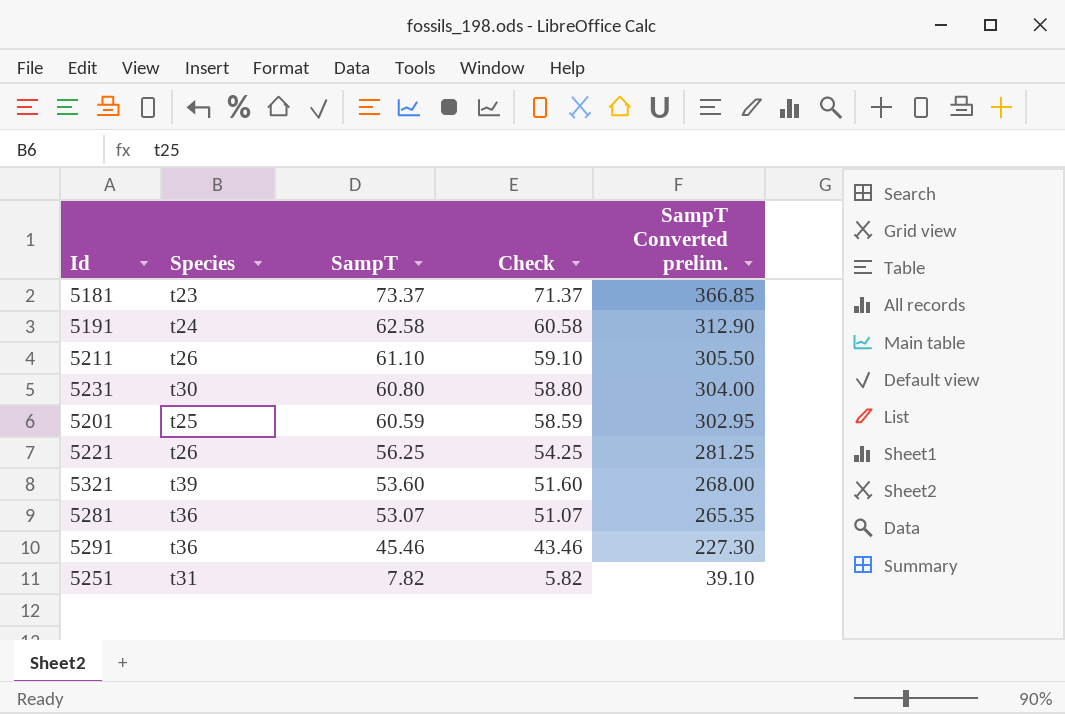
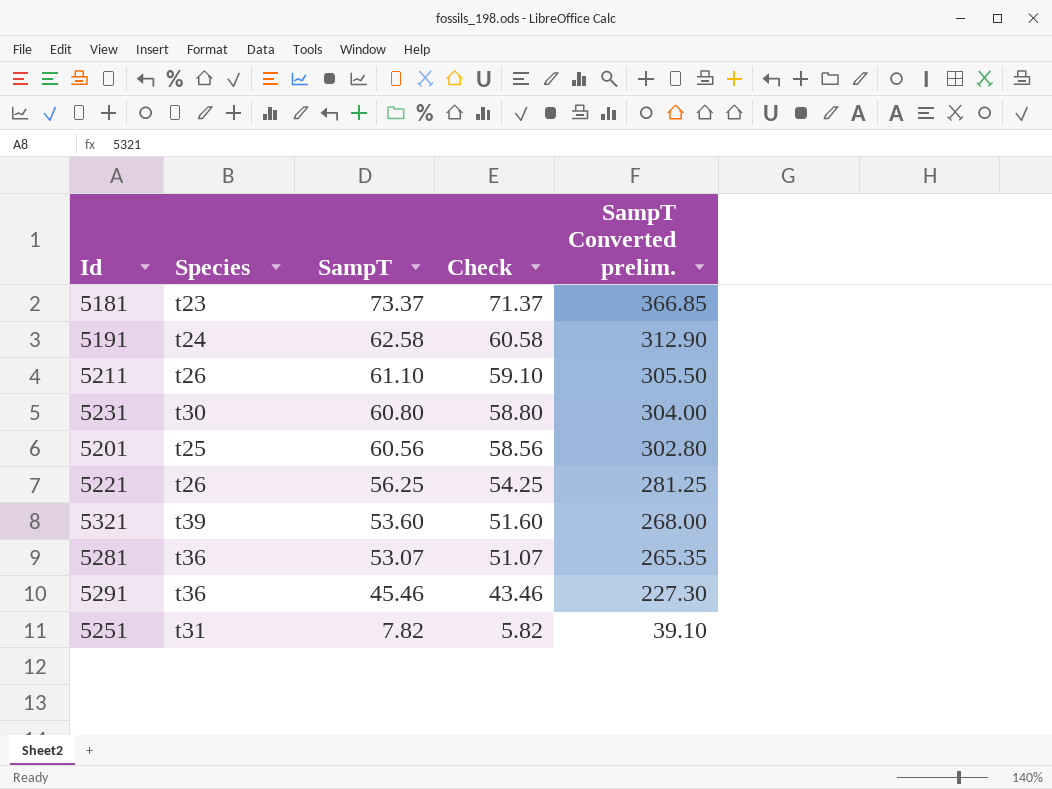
5201 | SampT: 60.59 -> 60.56
5201 | Check: 58.59 -> 58.56
5201 | SampT Converted prelim.: 302.95 -> 302.80

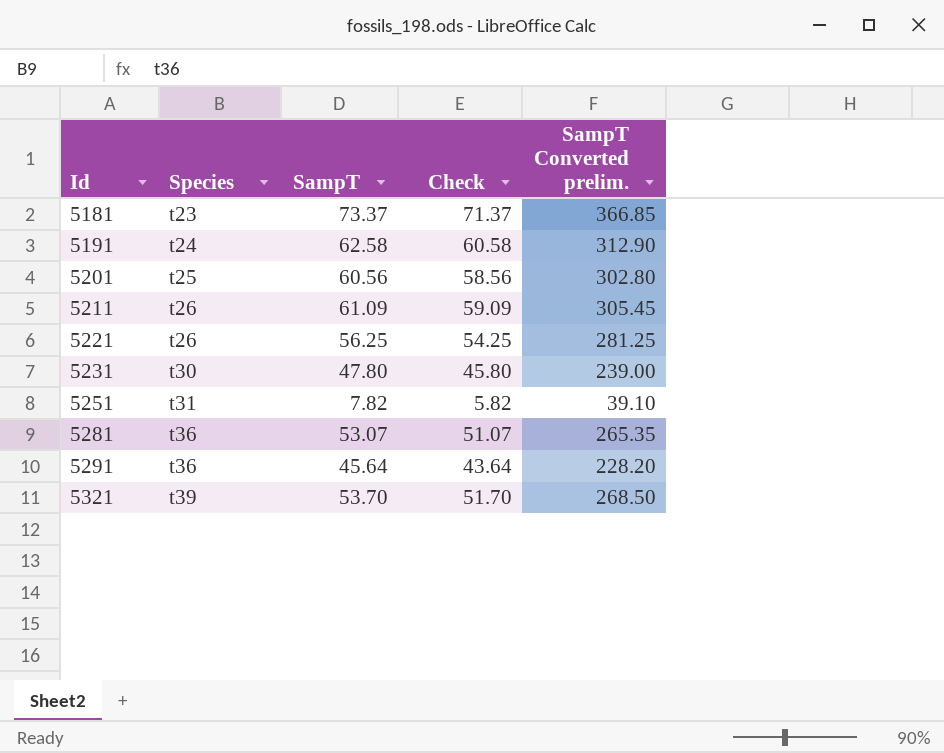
row order: SampT descending -> Id ascending
5211 | SampT: 61.10 -> 61.09
5211 | Check: 59.10 -> 59.09
5211 | SampT Converted prelim.: 305.50 -> 305.45
5231 | SampT: 60.80 -> 47.80
5231 | Check: 58.80 -> 45.80
5231 | SampT Converted prelim.: 304.00 -> 239.00
5291 | SampT: 45.46 -> 45.64
5291 | Check: 43.46 -> 43.64
5291 | SampT Converted prelim.: 227.30 -> 228.20
5321 | SampT: 53.60 -> 53.70
5321 | Check: 51.60 -> 51.70
5321 | SampT Converted prelim.: 268.00 -> 268.50

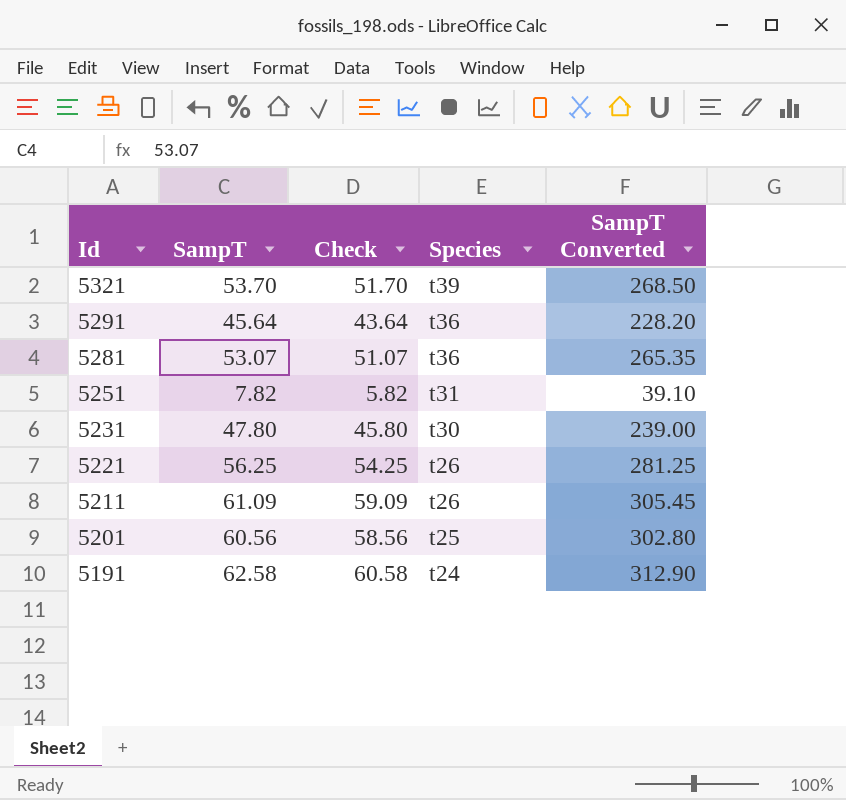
row order: Id ascending -> Id descending
column Species | position: 2 -> 4
column name: SampT Converted prelim. -> SampT Converted
row 5181: t23 | 73.37 | 71.37 | 366.85 -> none

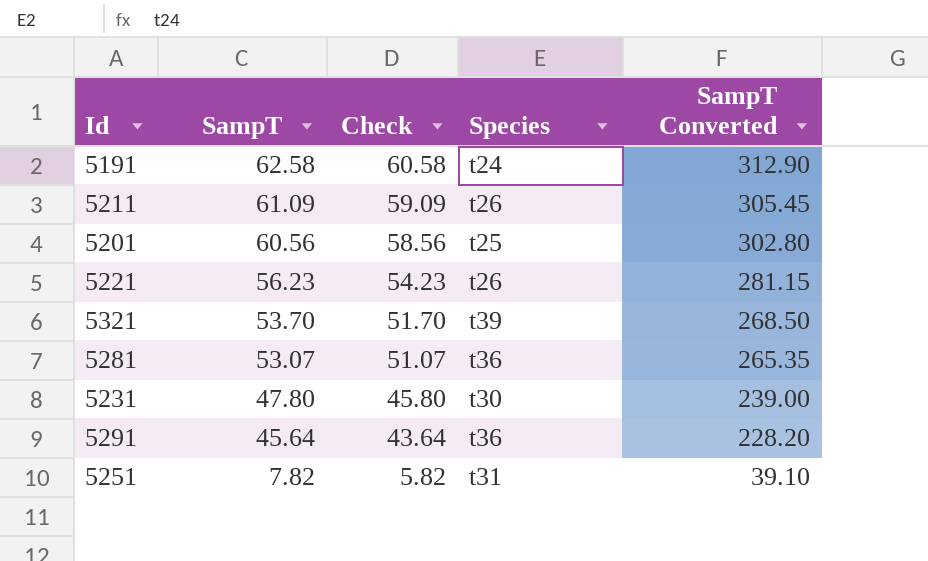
row order: Id descending -> SampT descending
5221 | SampT: 56.25 -> 56.23
5221 | Check: 54.25 -> 54.23
5221 | SampT Converted: 281.25 -> 281.15

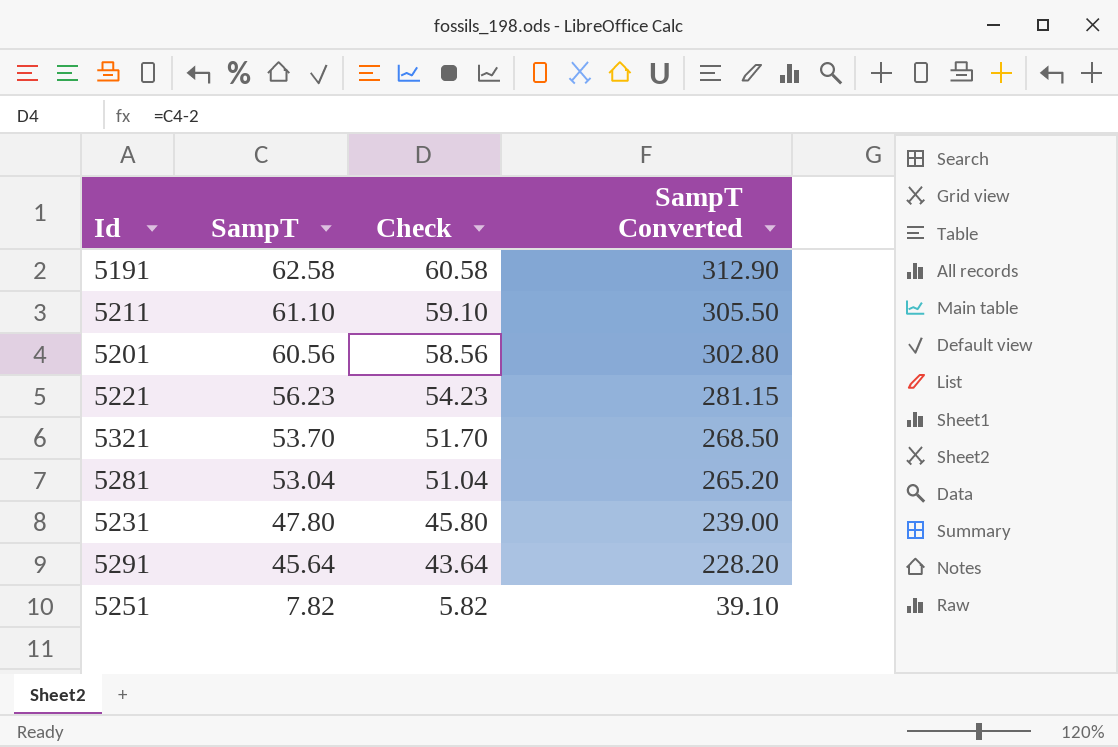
column Species | position: 4 -> none
5211 | SampT: 61.09 -> 61.10
5211 | Check: 59.09 -> 59.10
5211 | SampT Converted: 305.45 -> 305.50
5281 | SampT: 53.07 -> 53.04
5281 | Check: 51.07 -> 51.04
5281 | SampT Converted: 265.35 -> 265.20

